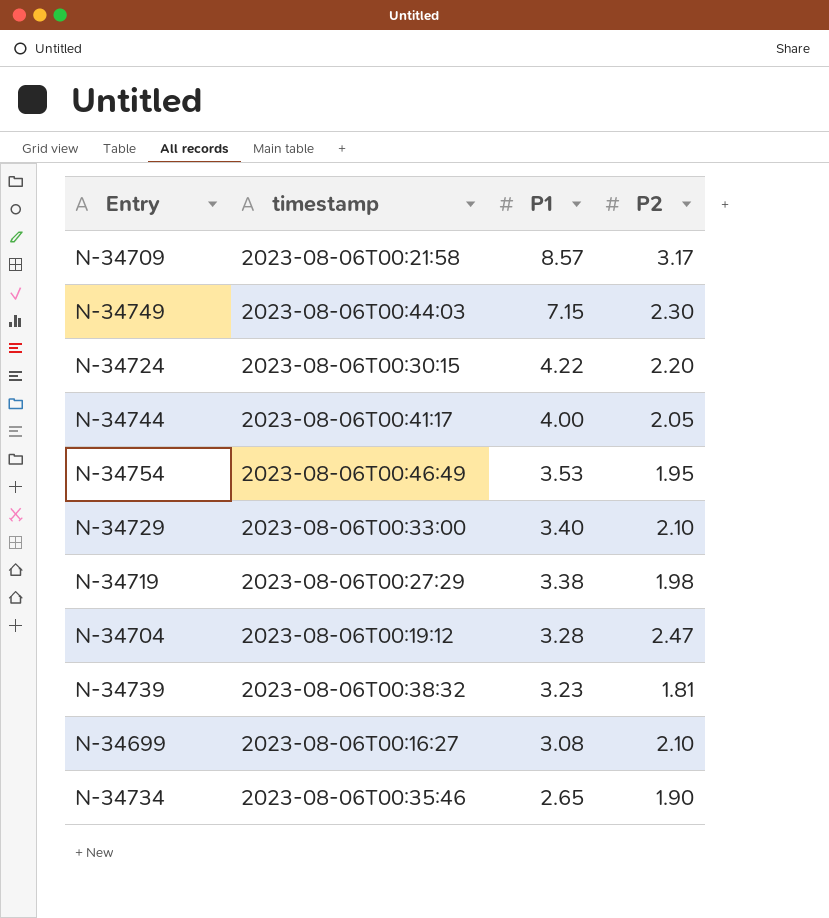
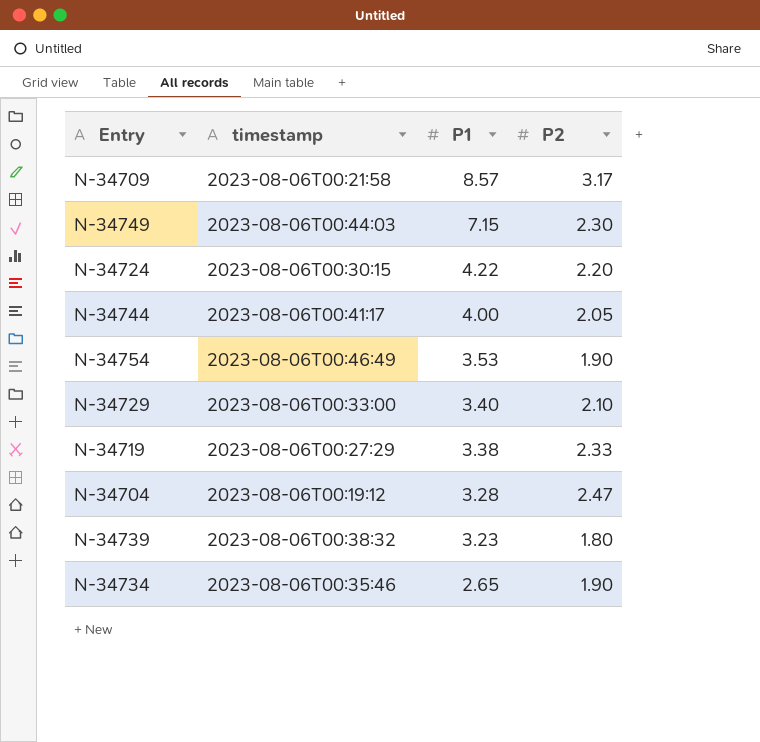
row N-34699: 2023-08-06T00:16:27 | 3.08 | 2.10 -> none
N-34754 | P2: 1.95 -> 1.90
N-34719 | P2: 1.98 -> 2.33
N-34739 | P2: 1.81 -> 1.80

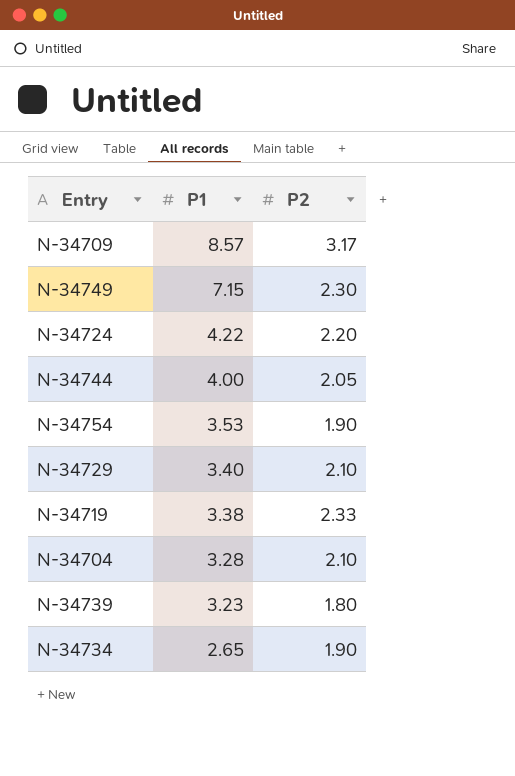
column timestamp | position: 2 -> none
N-34704 | P2: 2.47 -> 2.10

